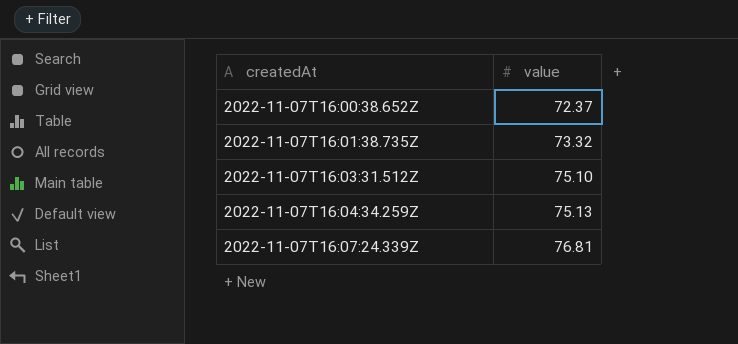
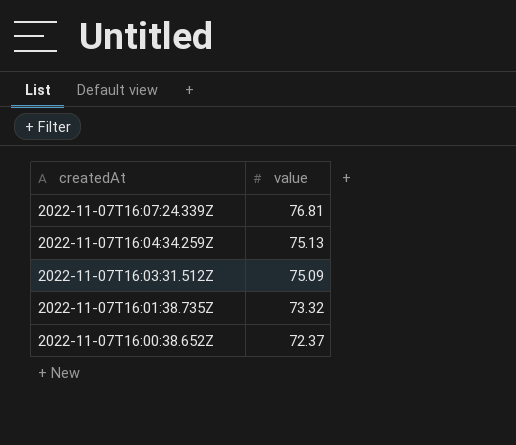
row order: createdAt ascending -> createdAt descending
2022-11-07T16:03:31.512Z | value: 75.10 -> 75.09

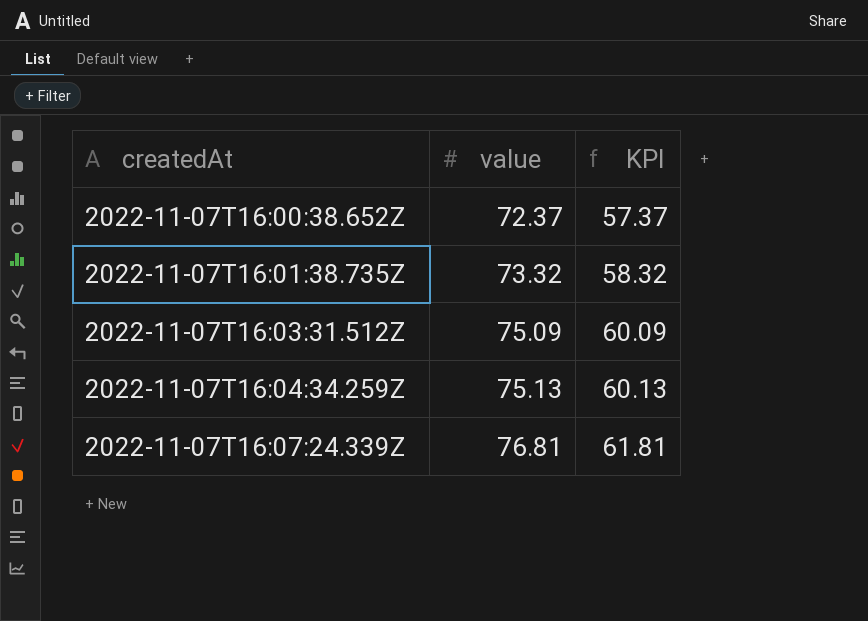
row order: createdAt descending -> createdAt ascending
column KPI | formula: none -> [value] - 15

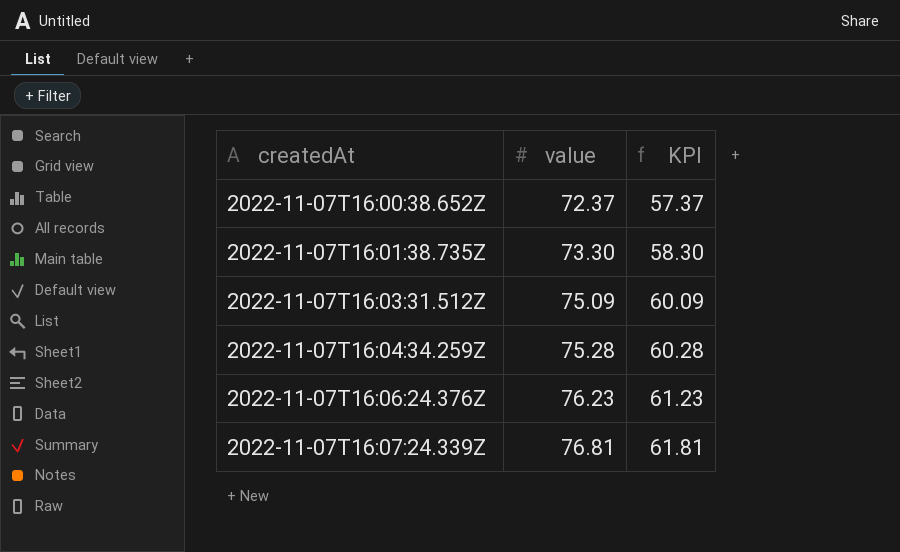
2022-11-07T16:01:38.735Z | value: 73.32 -> 73.30
2022-11-07T16:01:38.735Z | KPI: 58.32 -> 58.30
2022-11-07T16:04:34.259Z | value: 75.13 -> 75.28
2022-11-07T16:04:34.259Z | KPI: 60.13 -> 60.28
row 2022-11-07T16:06:24.376Z: none -> 76.23 | 61.23

